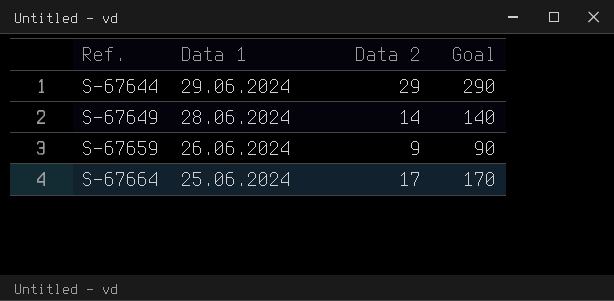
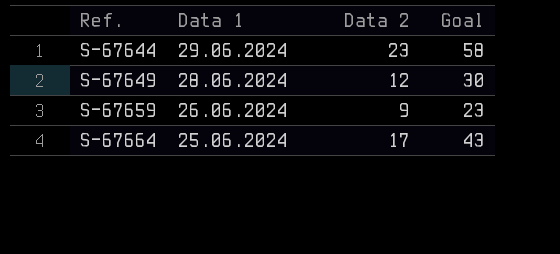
column Goal | formula: [Data 2] * 10 -> [Data 2] * 2.5
S-67644 | Data 2: 29 -> 23
S-67649 | Data 2: 14 -> 12

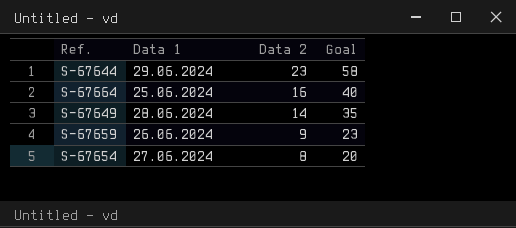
row order: Ref. ascending -> Data 2 descending
S-67664 | Data 2: 17 -> 16
S-67664 | Goal: 43 -> 40
S-67649 | Data 2: 12 -> 14
S-67649 | Goal: 30 -> 35
row S-67654: none -> 27.06.2024 | 8 | 20

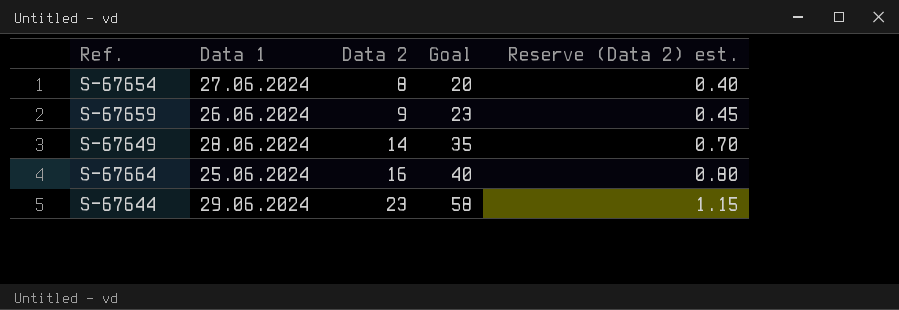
row order: Data 2 descending -> Data 2 ascending
column Reserve (Data 2) est. | formula: none -> [Data 2] * 0.05

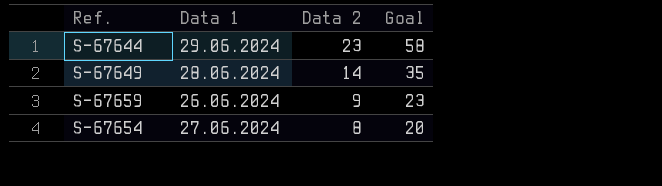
row order: Data 2 ascending -> Data 2 descending
column Reserve (Data 2) est. | formula: [Data 2] * 0.05 -> none
row S-67664: 25.06.2024 | 16 | 40 | 0.80 -> none

